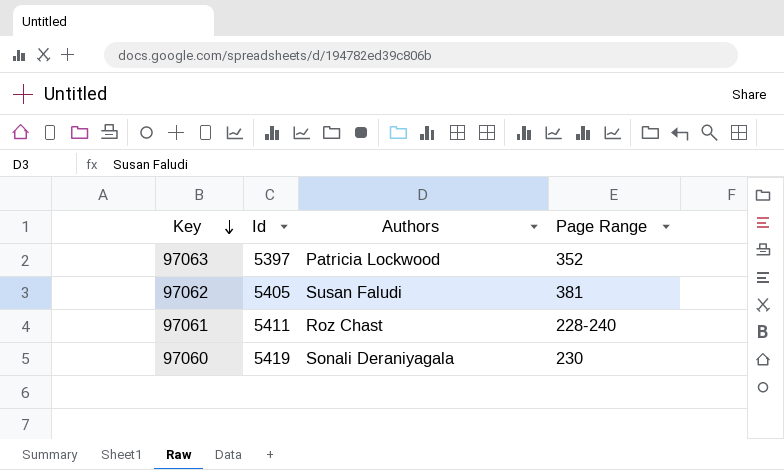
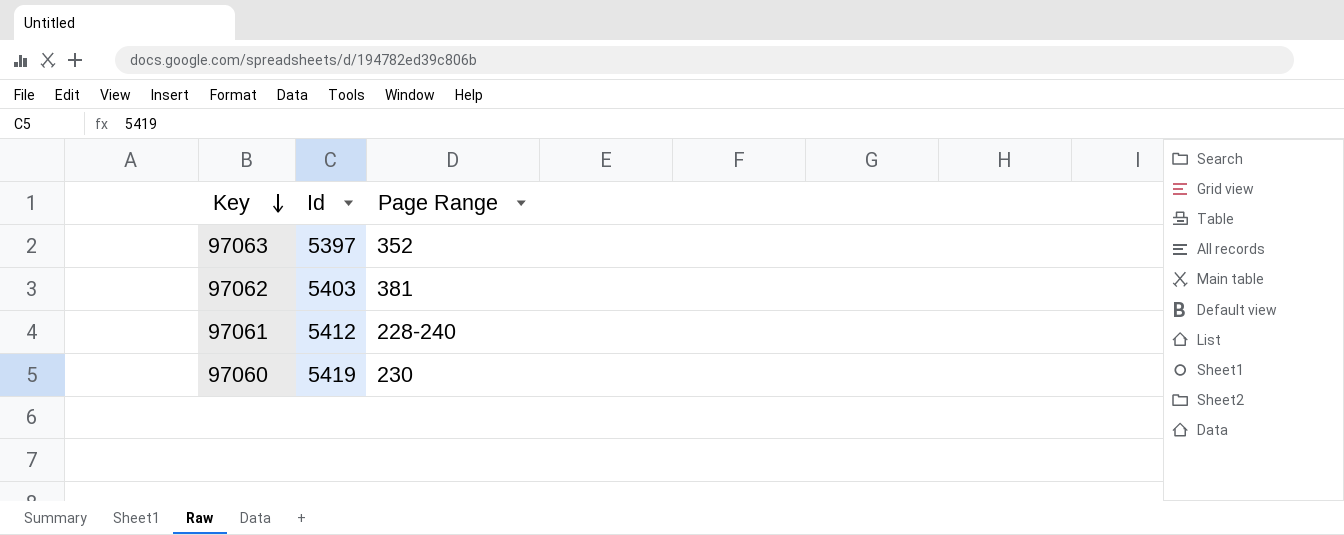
column Authors | position: 3 -> none
97062 | Id: 5405 -> 5403
97061 | Id: 5411 -> 5412

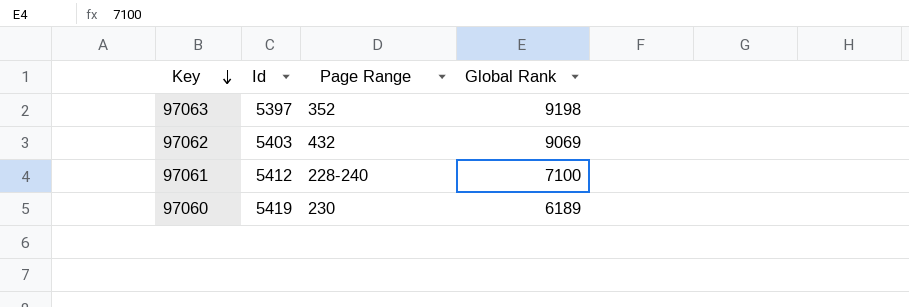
column Global Rank | position: none -> 4
97062 | Page Range: 381 -> 432

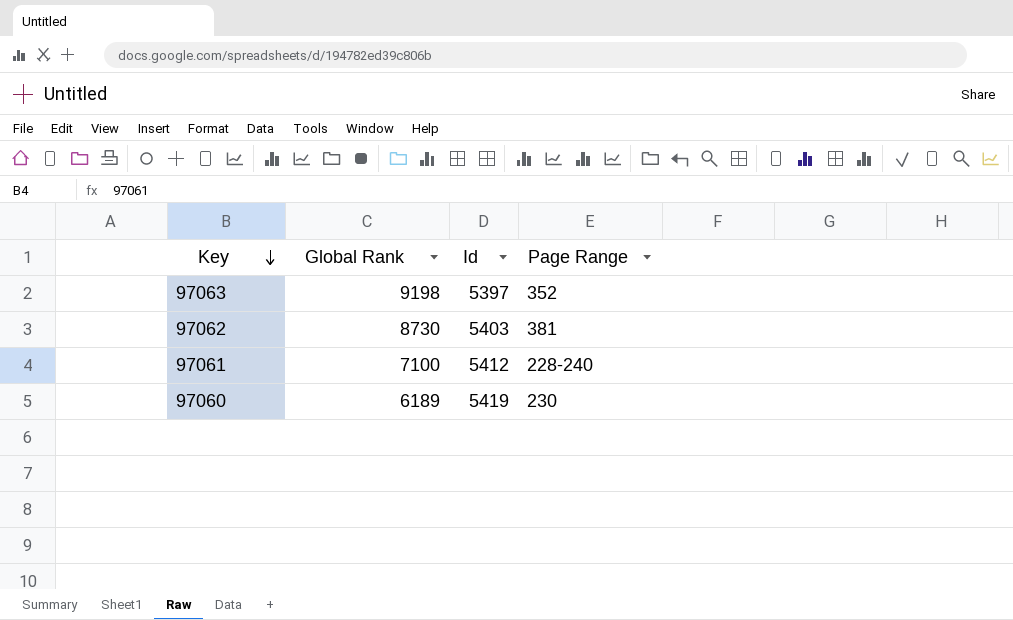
column Global Rank | position: 4 -> 2
97062 | Global Rank: 9069 -> 8730
97062 | Page Range: 432 -> 381

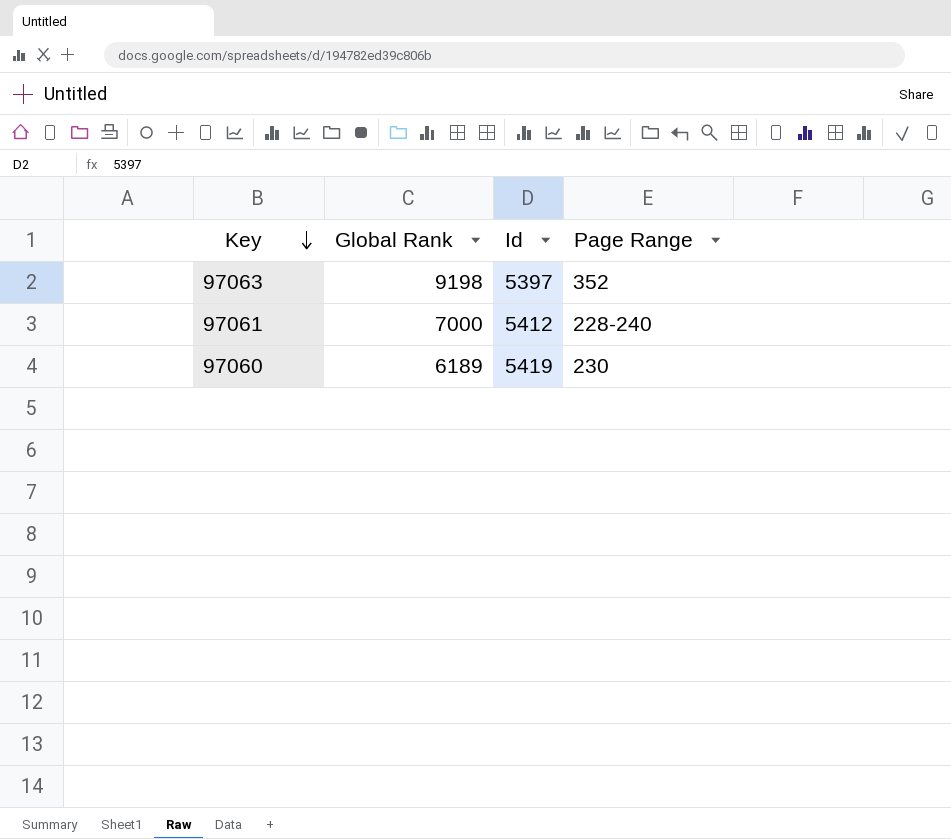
row 97062: 8730 | 5403 | 381 -> none
97061 | Global Rank: 7100 -> 7000

